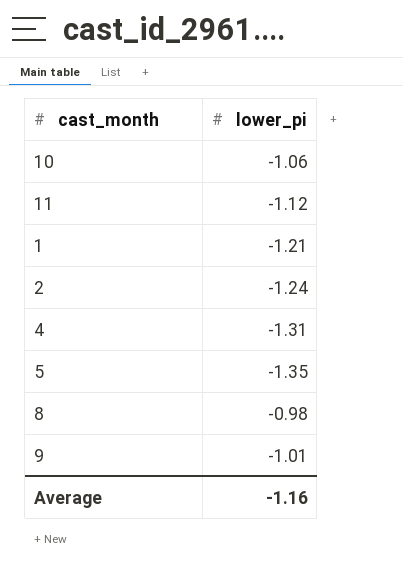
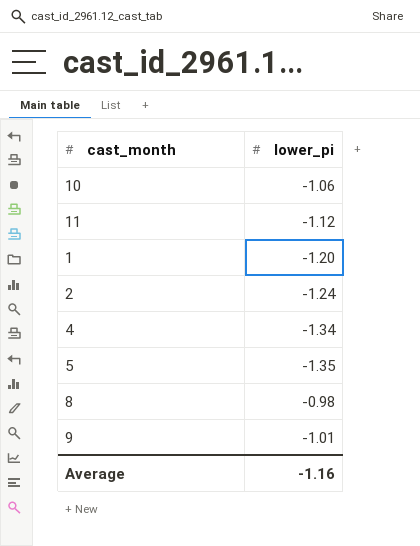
1 | lower_pi: -1.21 -> -1.20
4 | lower_pi: -1.31 -> -1.34

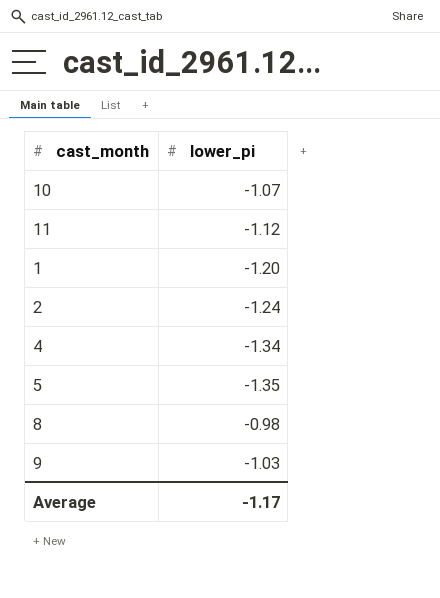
10 | lower_pi: -1.06 -> -1.07
9 | lower_pi: -1.01 -> -1.03
Average | lower_pi: -1.16 -> -1.17

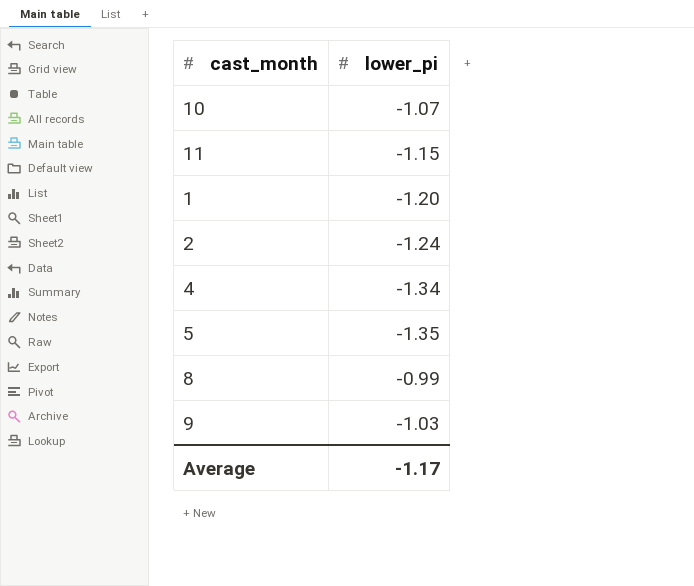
11 | lower_pi: -1.12 -> -1.15
8 | lower_pi: -0.98 -> -0.99

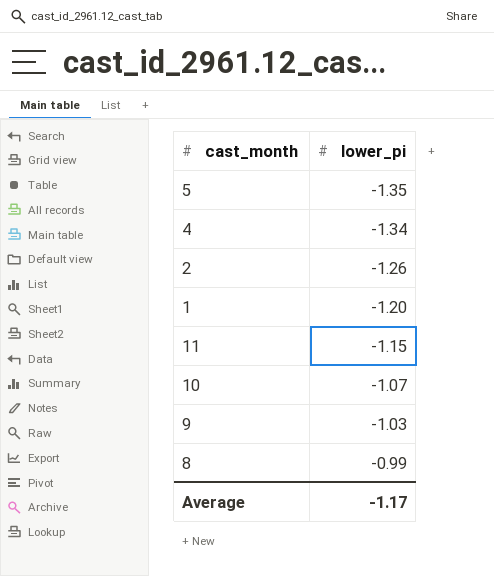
row order: none -> lower_pi ascending
2 | lower_pi: -1.24 -> -1.26

